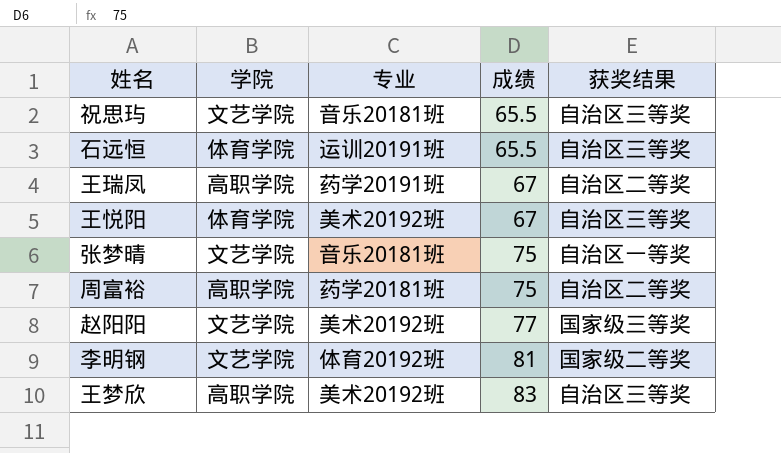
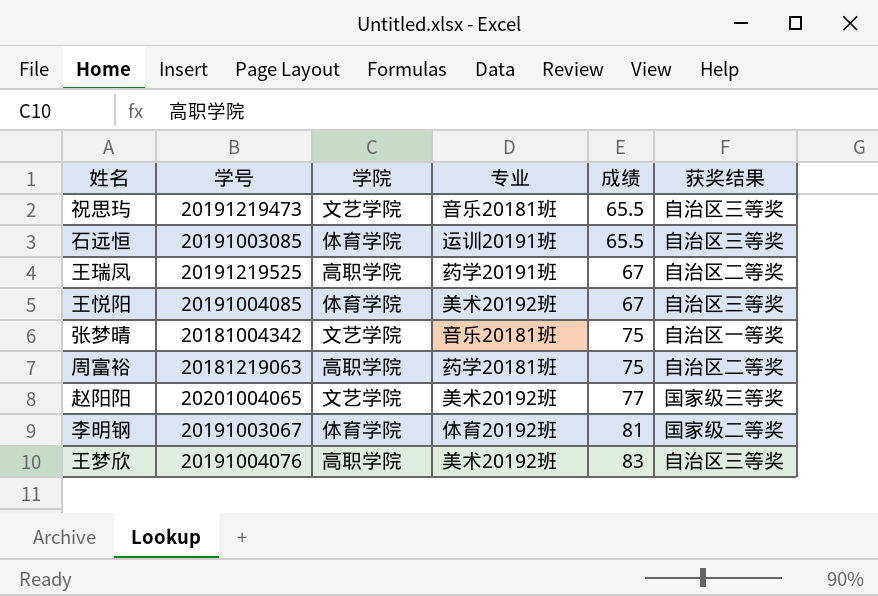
column 学号 | position: none -> 2
李明钢 | 学院: 文艺学院 -> 体育学院

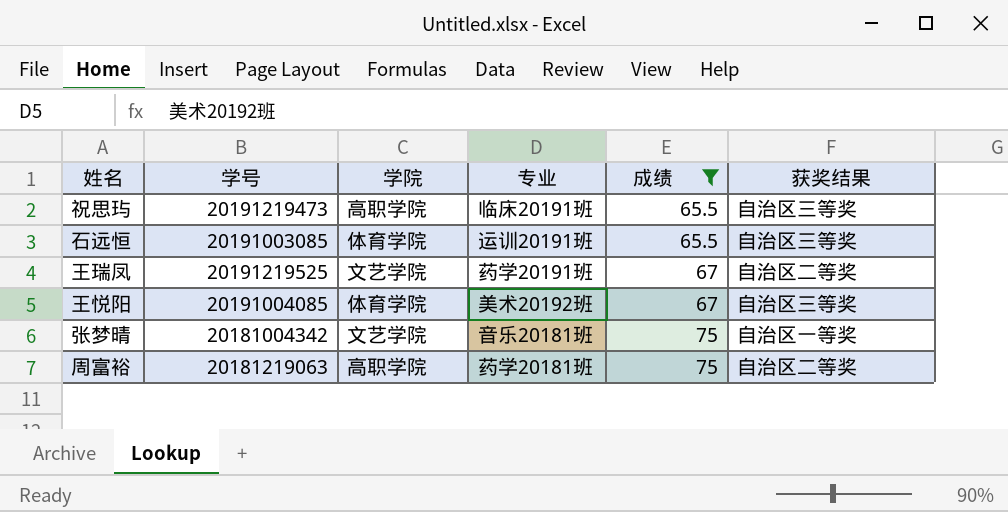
filter: none -> 成绩 <= 75
祝思玙 | 学院: 文艺学院 -> 高职学院
祝思玙 | 专业: 音乐20181班 -> 临床20191班
王瑞凤 | 学院: 高职学院 -> 文艺学院

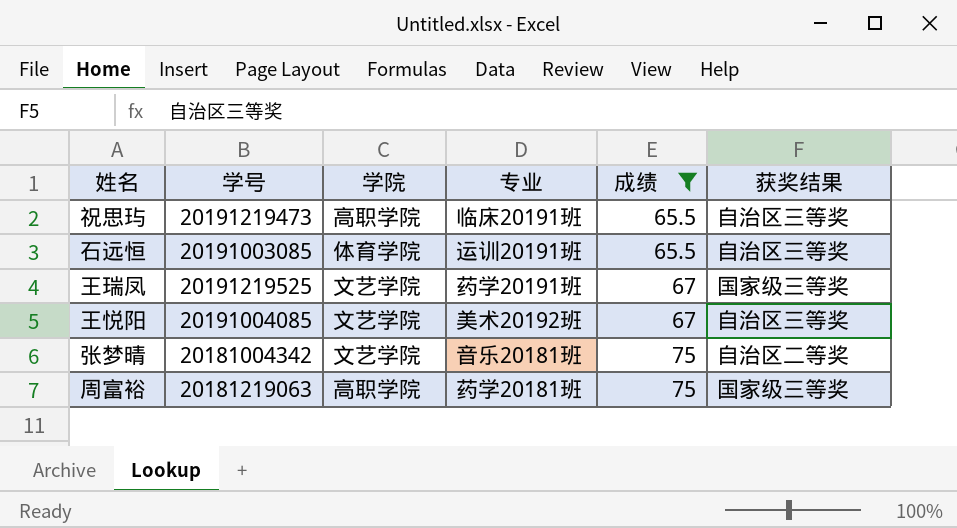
王瑞凤 | 获奖结果: 自治区二等奖 -> 国家级三等奖
王悦阳 | 学院: 体育学院 -> 文艺学院
张梦晴 | 获奖结果: 自治区一等奖 -> 自治区二等奖
周富裕 | 获奖结果: 自治区二等奖 -> 国家级三等奖

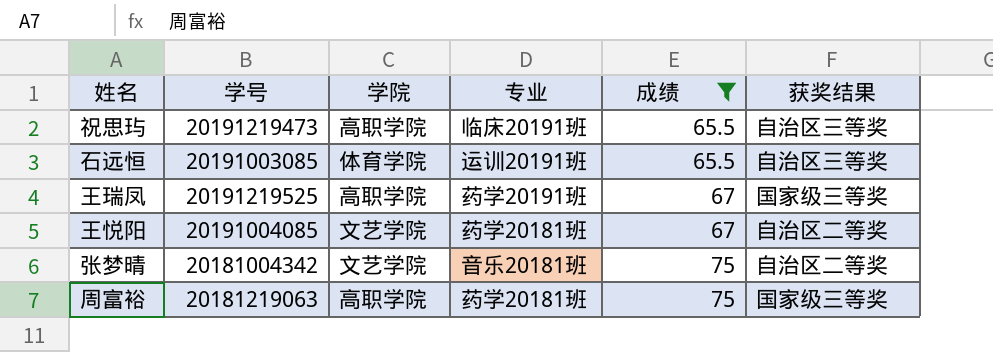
王瑞凤 | 学院: 文艺学院 -> 高职学院
王悦阳 | 专业: 美术20192班 -> 药学20181班
王悦阳 | 获奖结果: 自治区三等奖 -> 自治区二等奖

